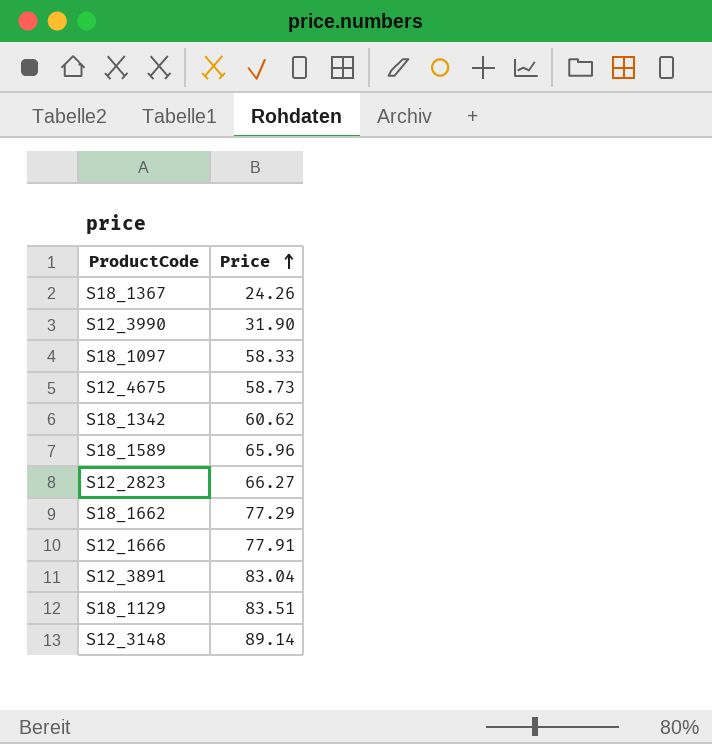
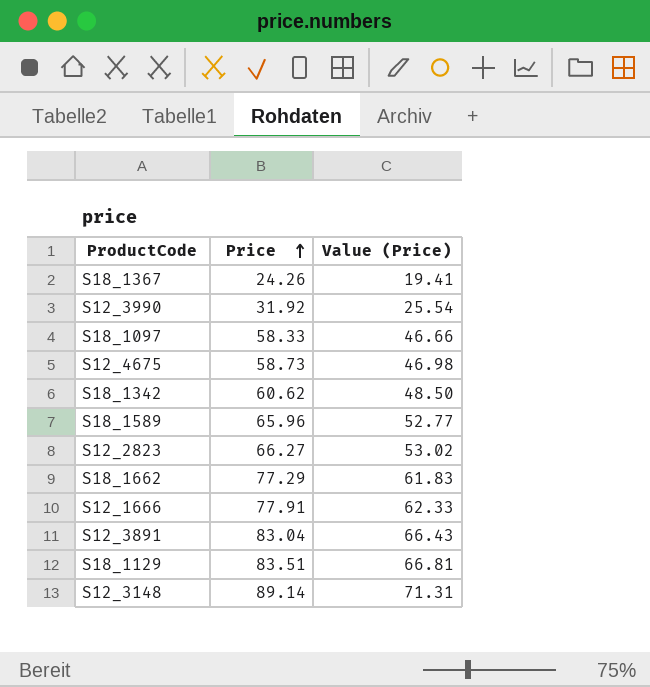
column Value (Price) | formula: none -> [Price] * 0.8
S12_3990 | Price: 31.90 -> 31.92

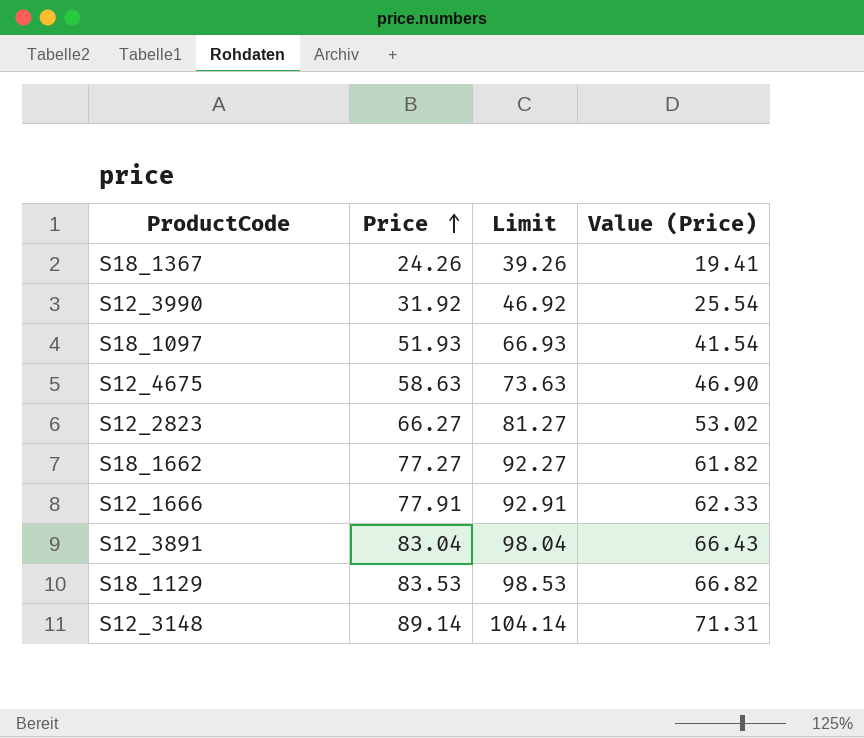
column Limit | formula: none -> [Price] + 15
row S18_1342: 60.62 | 48.50 -> none
row S18_1589: 65.96 | 52.77 -> none
S18_1097 | Price: 58.33 -> 51.93
S18_1097 | Value (Price): 46.66 -> 41.54
S12_4675 | Price: 58.73 -> 58.63
S12_4675 | Value (Price): 46.98 -> 46.90
S18_1662 | Price: 77.29 -> 77.27
S18_1662 | Value (Price): 61.83 -> 61.82
S18_1129 | Price: 83.51 -> 83.53
S18_1129 | Value (Price): 66.81 -> 66.82

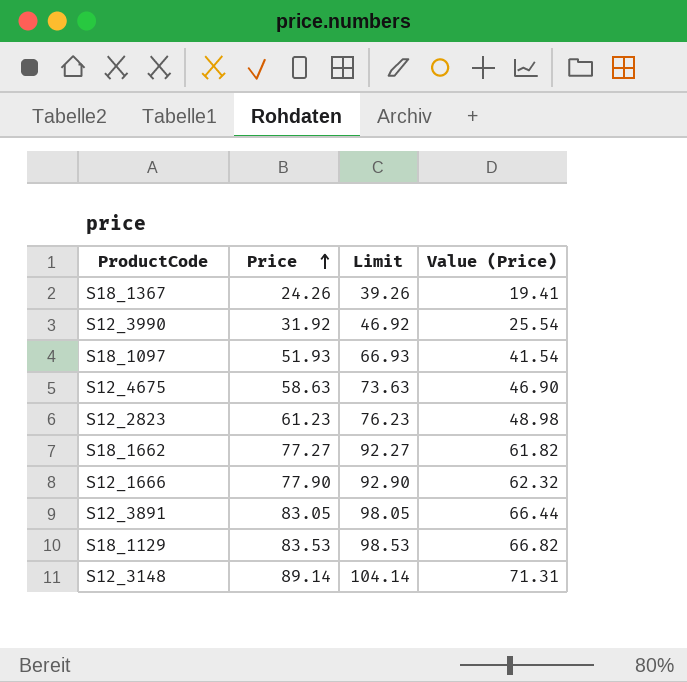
S12_2823 | Price: 66.27 -> 61.23
S12_2823 | Limit: 81.27 -> 76.23
S12_2823 | Value (Price): 53.02 -> 48.98
S12_1666 | Price: 77.91 -> 77.90
S12_1666 | Limit: 92.91 -> 92.90
S12_1666 | Value (Price): 62.33 -> 62.32
S12_3891 | Price: 83.04 -> 83.05
S12_3891 | Limit: 98.04 -> 98.05
S12_3891 | Value (Price): 66.43 -> 66.44

